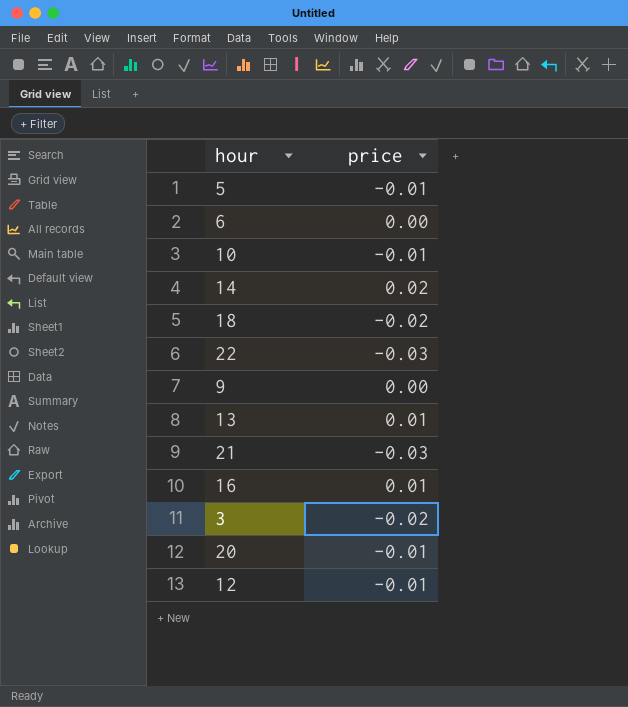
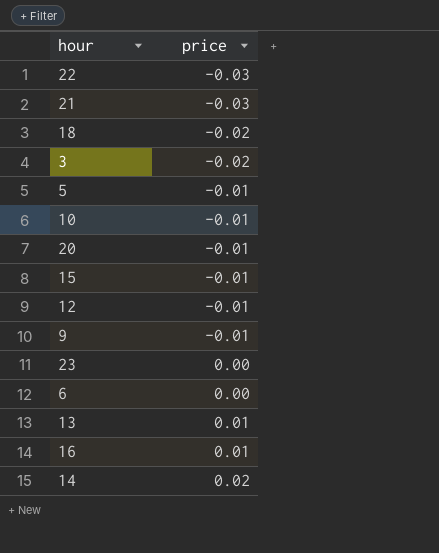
row order: none -> price ascending
row 15: none -> -0.01
9 | price: 0.00 -> -0.01
row 23: none -> 0.00

